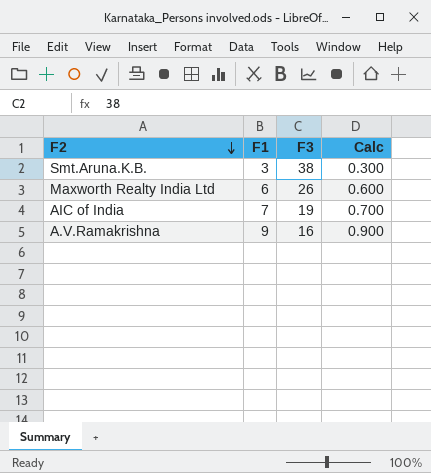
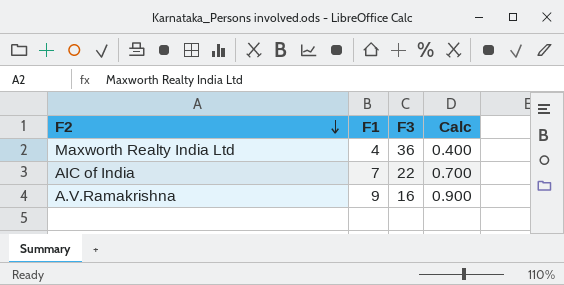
row Smt.Aruna.K.B.: 3 | 38 | 0.300 -> none
Maxworth Realty India Ltd | F1: 6 -> 4
Maxworth Realty India Ltd | F3: 26 -> 36
Maxworth Realty India Ltd | Calc: 0.600 -> 0.400
AIC of India | F3: 19 -> 22

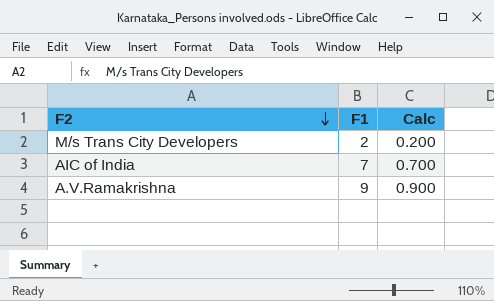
column F3 | position: 3 -> none
row Maxworth Realty India Ltd: 4 | 36 | 0.400 -> none
row M/s Trans City Developers: none -> 2 | 0.200

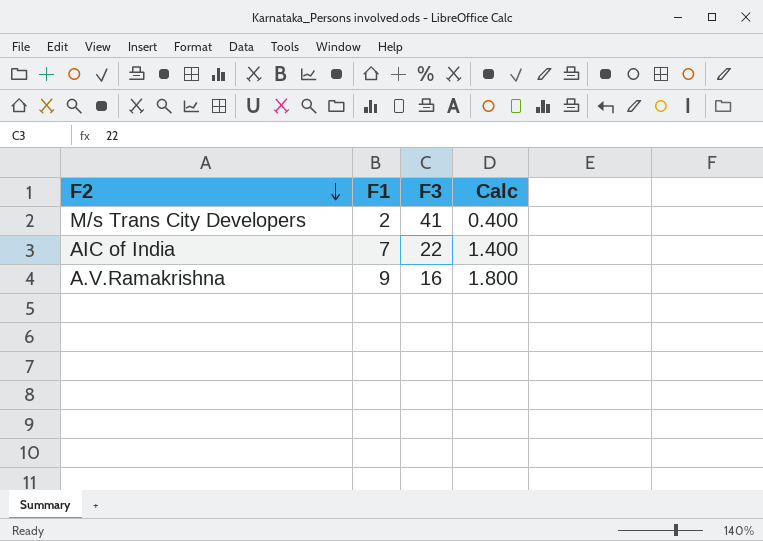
column F3 | position: none -> 3
column Calc | formula: [F1] * 0.1 -> [F1] * 0.2

